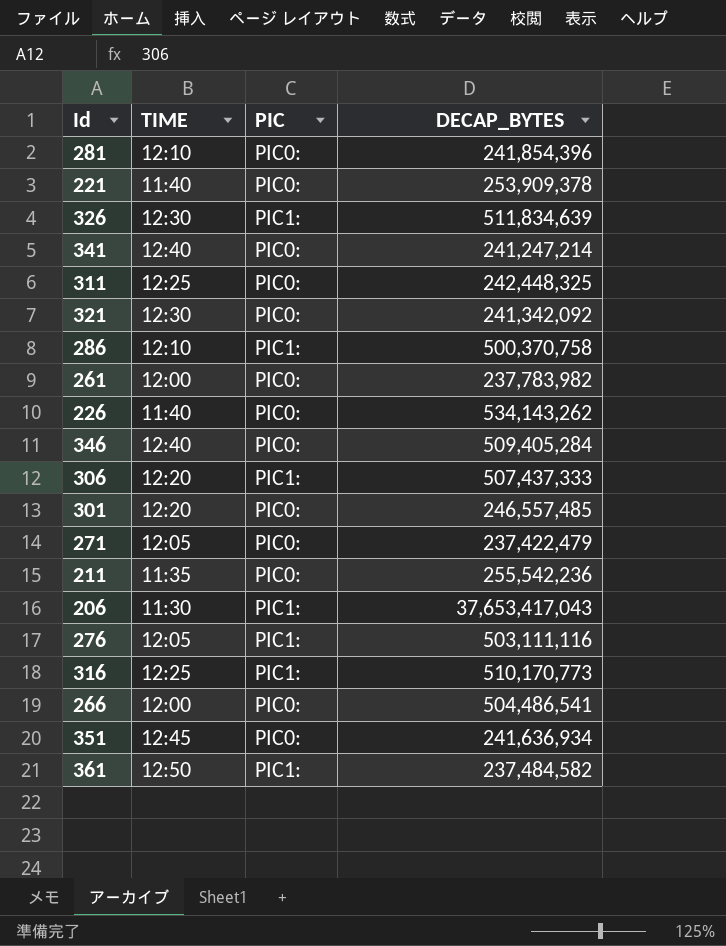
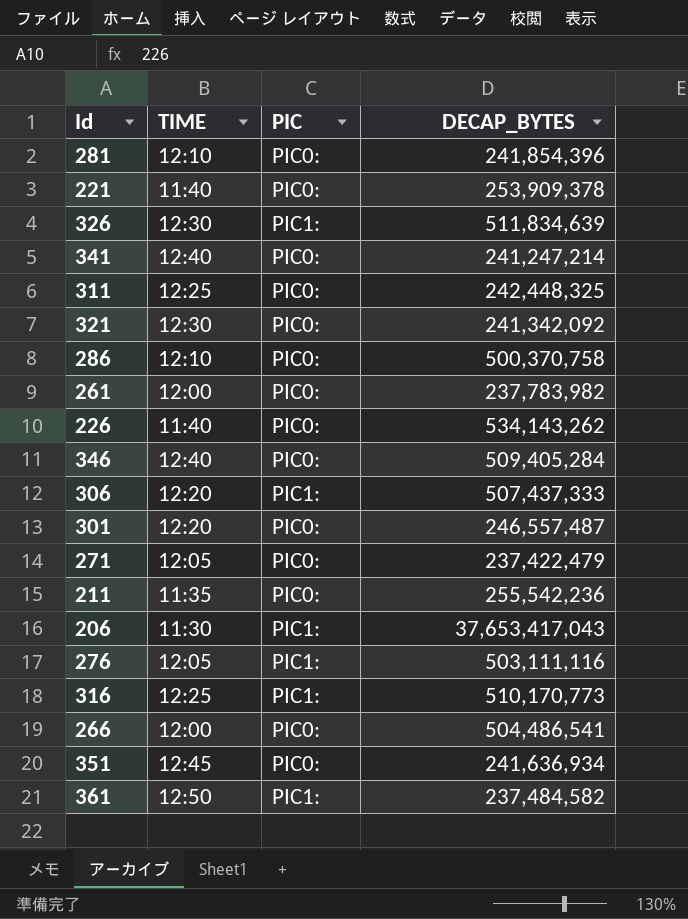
286 | PIC: PIC1: -> PIC0:
301 | DECAP_BYTES: 246,557,485 -> 246,557,487

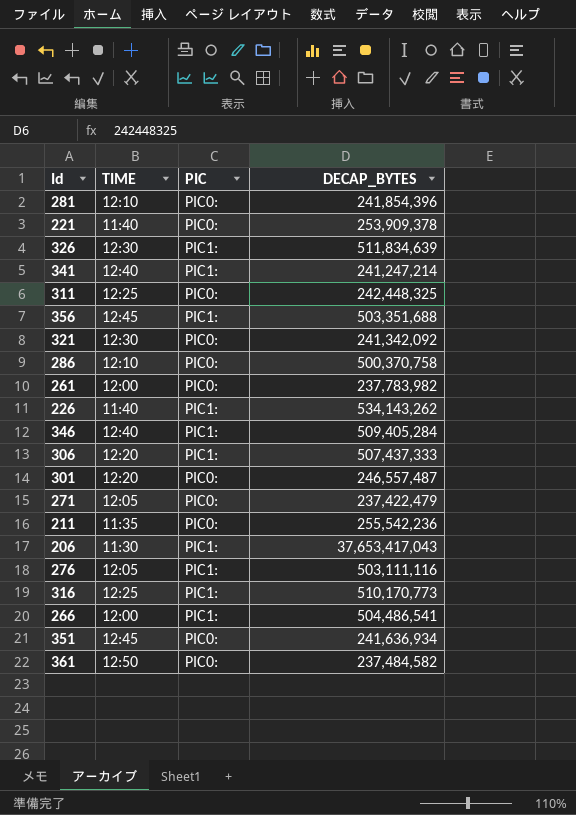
341 | PIC: PIC0: -> PIC1:
row 356: none -> 12:45 | PIC1: | 503,351,688
226 | PIC: PIC0: -> PIC1:
346 | PIC: PIC0: -> PIC1:
266 | PIC: PIC0: -> PIC1:
361 | PIC: PIC1: -> PIC0:

